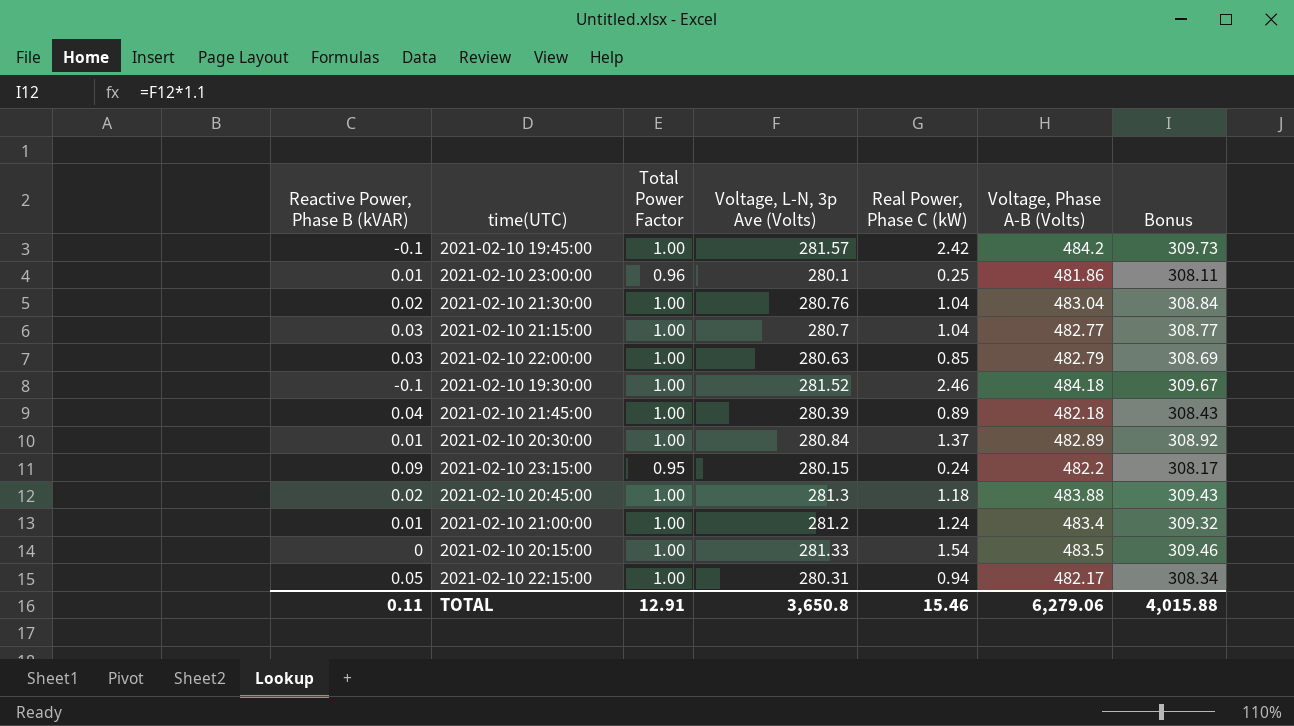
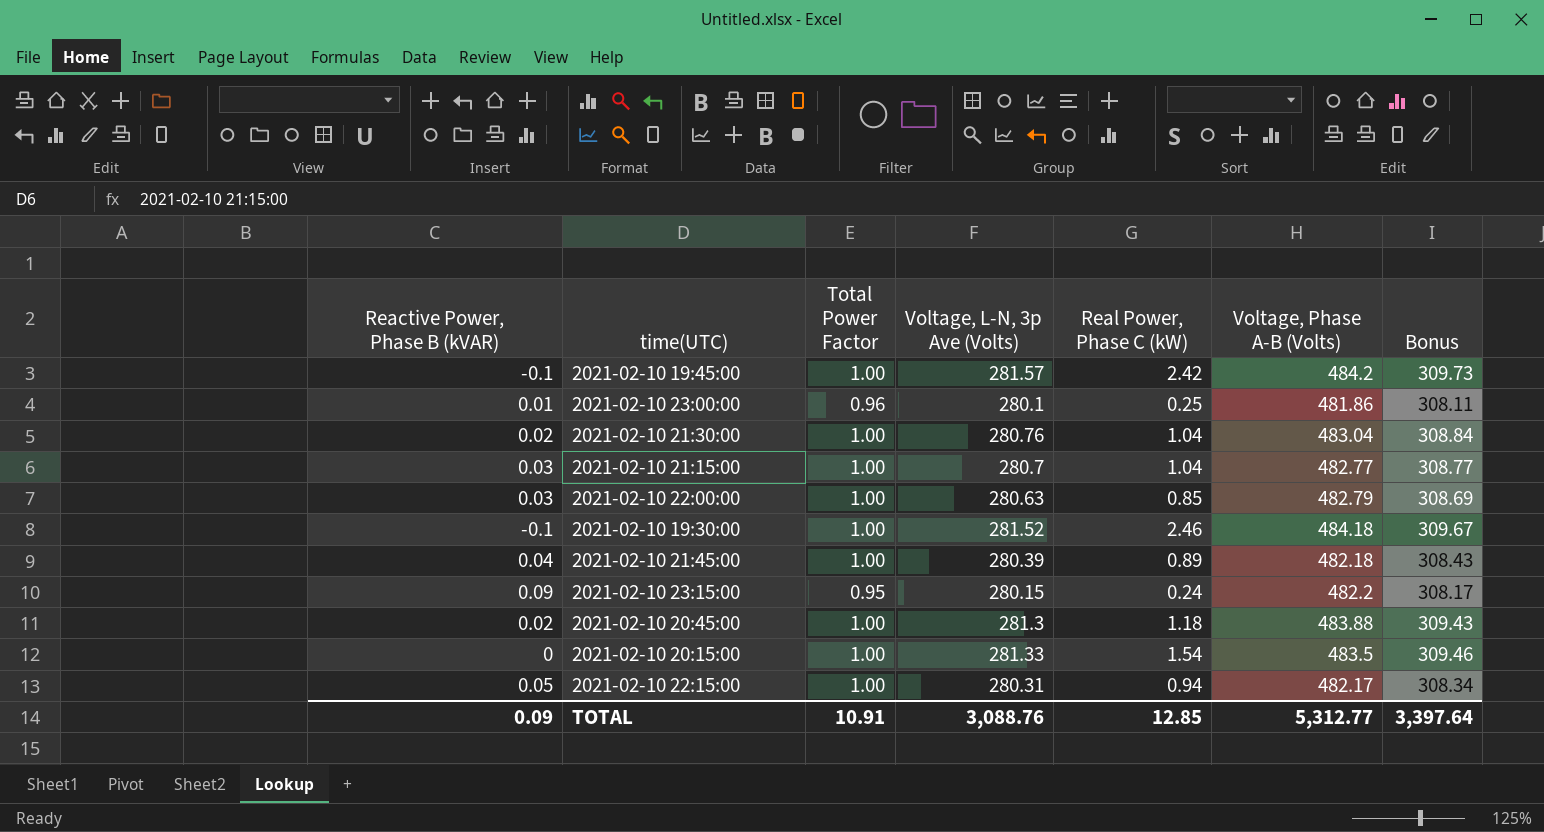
row 2021-02-10 20:30:00: 0.01 | 1.00 | 280.84 | 1.37 | 482.89 | 308.92 -> none
row 2021-02-10 21:00:00: 0.01 | 1.00 | 281.2 | 1.24 | 483.4 | 309.32 -> none
TOTAL | Reactive Power, Phase B (kVAR): 0.11 -> 0.09
TOTAL | Total Power Factor: 12.91 -> 10.91
TOTAL | Voltage, L-N, 3p Ave (Volts): 3,650.8 -> 3,088.76
TOTAL | Real Power, Phase C (kW): 15.46 -> 12.85
TOTAL | Voltage, Phase A-B (Volts): 6,279.06 -> 5,312.77
TOTAL | Bonus: 4,015.88 -> 3,397.64

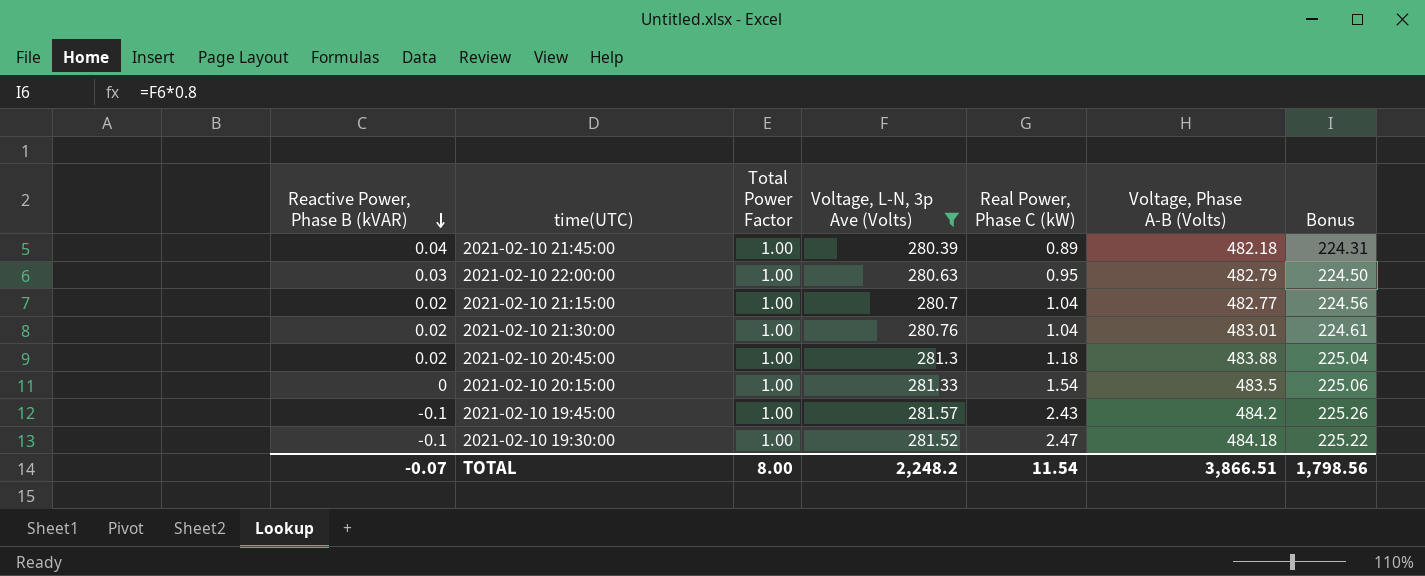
filter: none -> Voltage, L-N, 3p Ave (Volts) >= 280.39
row order: none -> Reactive Power, Phase B (kVAR) descending
column Bonus | formula: [Voltage, L-N, 3p Ave (Volts)] * 1.1 -> [Voltage, L-N, 3p Ave (Volts)] * 0.8
2021-02-10 22:00:00 | Real Power, Phase C (kW): 0.85 -> 0.95
2021-02-10 21:15:00 | Reactive Power, Phase B (kVAR): 0.03 -> 0.02
2021-02-10 21:30:00 | Voltage, Phase A-B (Volts): 483.04 -> 483.01
2021-02-10 19:45:00 | Real Power, Phase C (kW): 2.42 -> 2.43
2021-02-10 19:30:00 | Real Power, Phase C (kW): 2.46 -> 2.47
TOTAL | Reactive Power, Phase B (kVAR): 0.09 -> -0.07
TOTAL | Total Power Factor: 10.91 -> 8.00
TOTAL | Voltage, L-N, 3p Ave (Volts): 3,088.76 -> 2,248.2
TOTAL | Real Power, Phase C (kW): 12.85 -> 11.54
TOTAL | Voltage, Phase A-B (Volts): 5,312.77 -> 3,866.51
TOTAL | Bonus: 3,397.64 -> 1,798.56

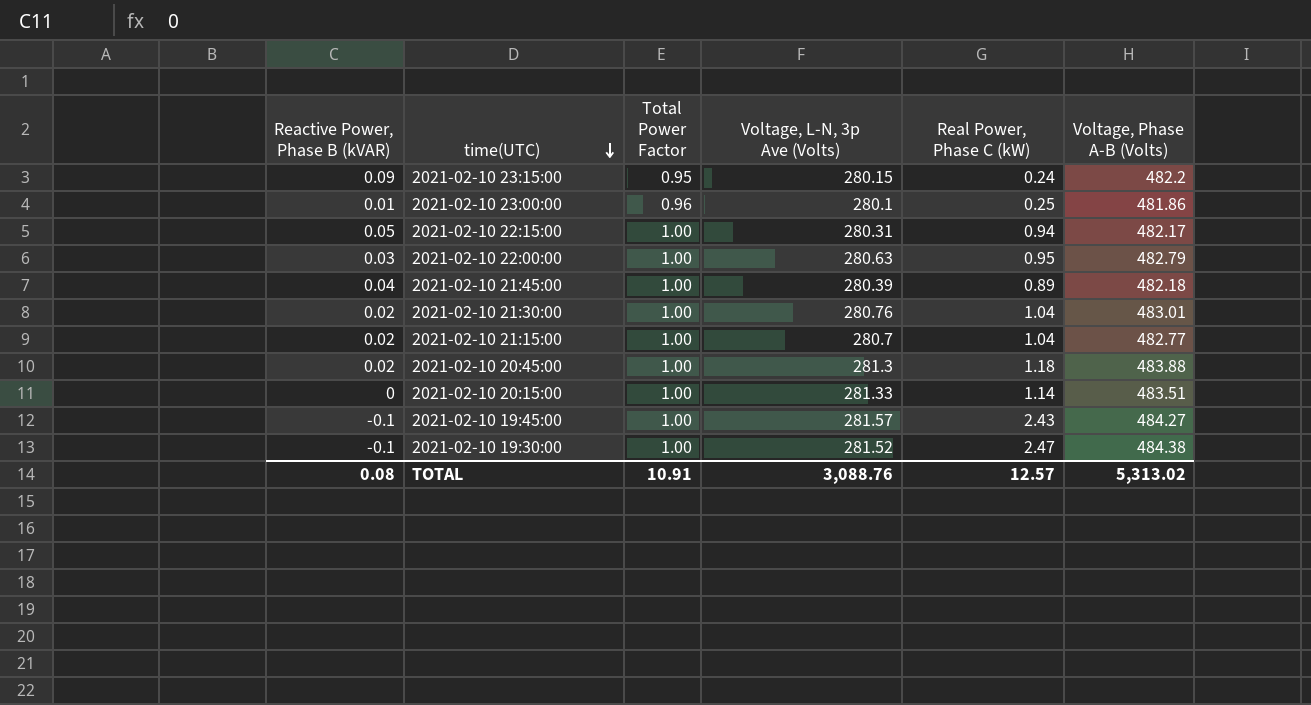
filter: Voltage, L-N, 3p Ave (Volts) >= 280.39 -> none
row order: Reactive Power, Phase B (kVAR) descending -> time(UTC) descending
column Bonus | formula: [Voltage, L-N, 3p Ave (Volts)] * 0.8 -> none
2021-02-10 20:15:00 | Real Power, Phase C (kW): 1.54 -> 1.14
2021-02-10 20:15:00 | Voltage, Phase A-B (Volts): 483.5 -> 483.51
2021-02-10 19:45:00 | Voltage, Phase A-B (Volts): 484.2 -> 484.27
2021-02-10 19:30:00 | Voltage, Phase A-B (Volts): 484.18 -> 484.38
TOTAL | Reactive Power, Phase B (kVAR): -0.07 -> 0.08
TOTAL | Total Power Factor: 8.00 -> 10.91
TOTAL | Voltage, L-N, 3p Ave (Volts): 2,248.2 -> 3,088.76
TOTAL | Real Power, Phase C (kW): 11.54 -> 12.57
TOTAL | Voltage, Phase A-B (Volts): 3,866.51 -> 5,313.02

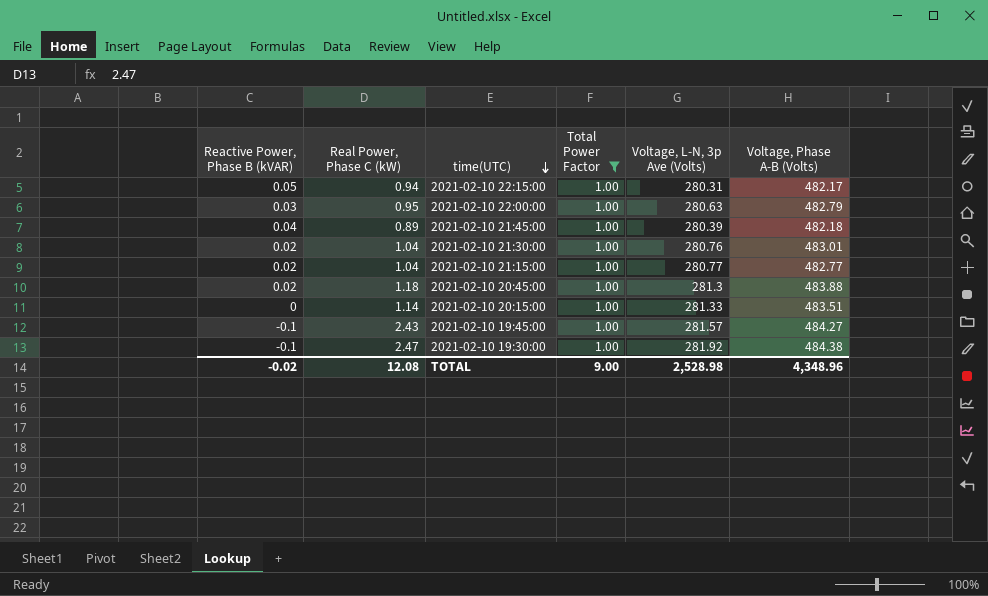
filter: none -> Total Power Factor = 1.00
column Real Power, Phase C (kW) | position: 5 -> 2
2021-02-10 21:15:00 | Voltage, L-N, 3p Ave (Volts): 280.7 -> 280.77
2021-02-10 19:30:00 | Voltage, L-N, 3p Ave (Volts): 281.52 -> 281.92
TOTAL | Reactive Power, Phase B (kVAR): 0.08 -> -0.02
TOTAL | Real Power, Phase C (kW): 12.57 -> 12.08
TOTAL | Total Power Factor: 10.91 -> 9.00
TOTAL | Voltage, L-N, 3p Ave (Volts): 3,088.76 -> 2,528.98
TOTAL | Voltage, Phase A-B (Volts): 5,313.02 -> 4,348.96

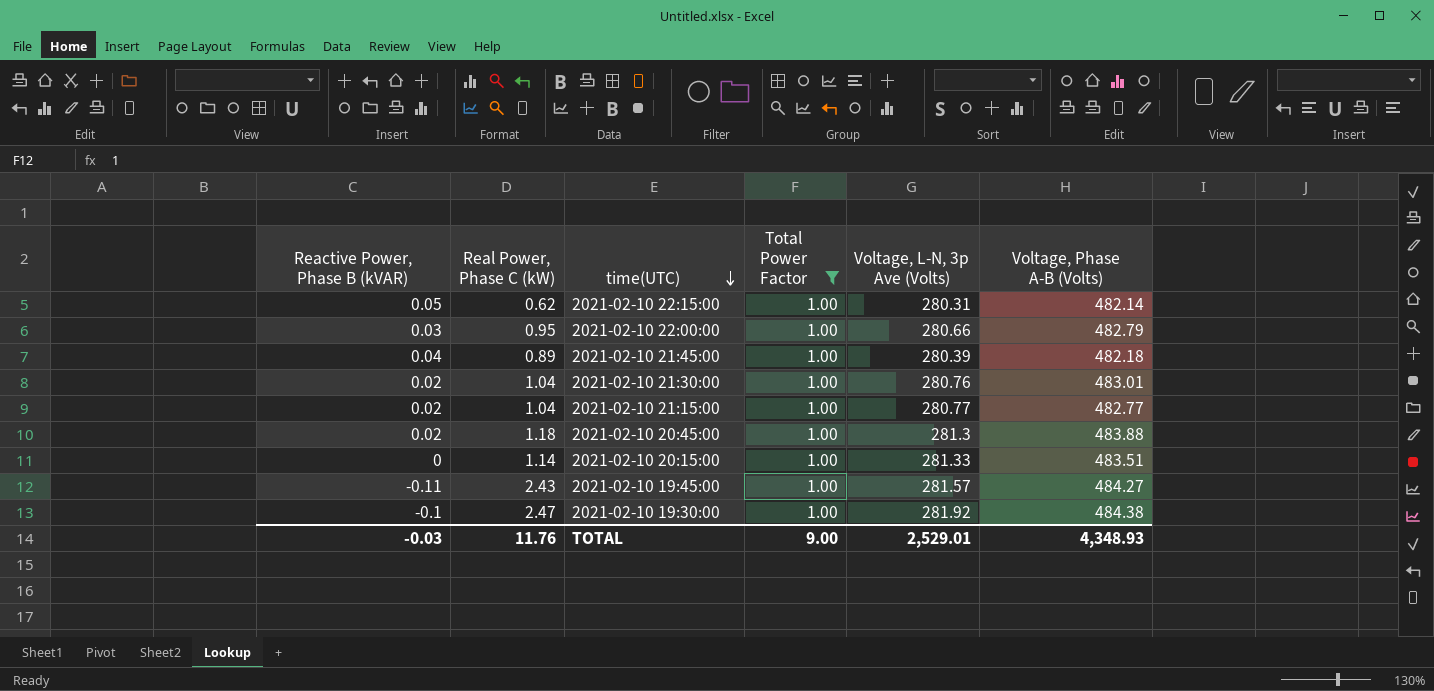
2021-02-10 22:15:00 | Real Power, Phase C (kW): 0.94 -> 0.62
2021-02-10 22:15:00 | Voltage, Phase A-B (Volts): 482.17 -> 482.14
2021-02-10 22:00:00 | Voltage, L-N, 3p Ave (Volts): 280.63 -> 280.66
2021-02-10 19:45:00 | Reactive Power, Phase B (kVAR): -0.1 -> -0.11
TOTAL | Reactive Power, Phase B (kVAR): -0.02 -> -0.03
TOTAL | Real Power, Phase C (kW): 12.08 -> 11.76
TOTAL | Voltage, L-N, 3p Ave (Volts): 2,528.98 -> 2,529.01
TOTAL | Voltage, Phase A-B (Volts): 4,348.96 -> 4,348.93

